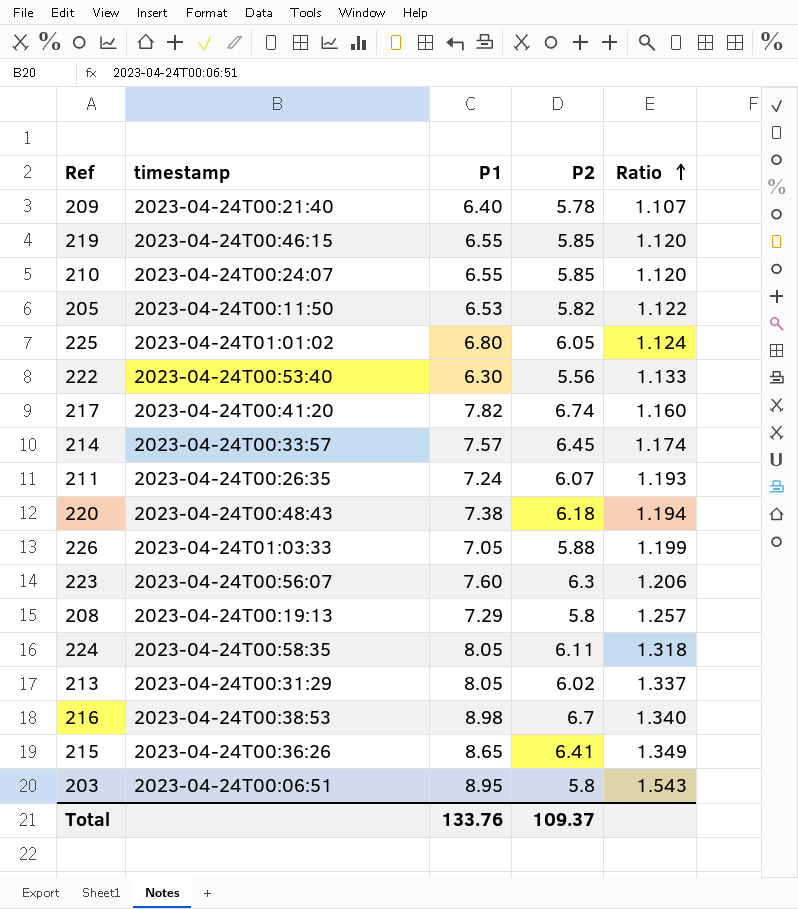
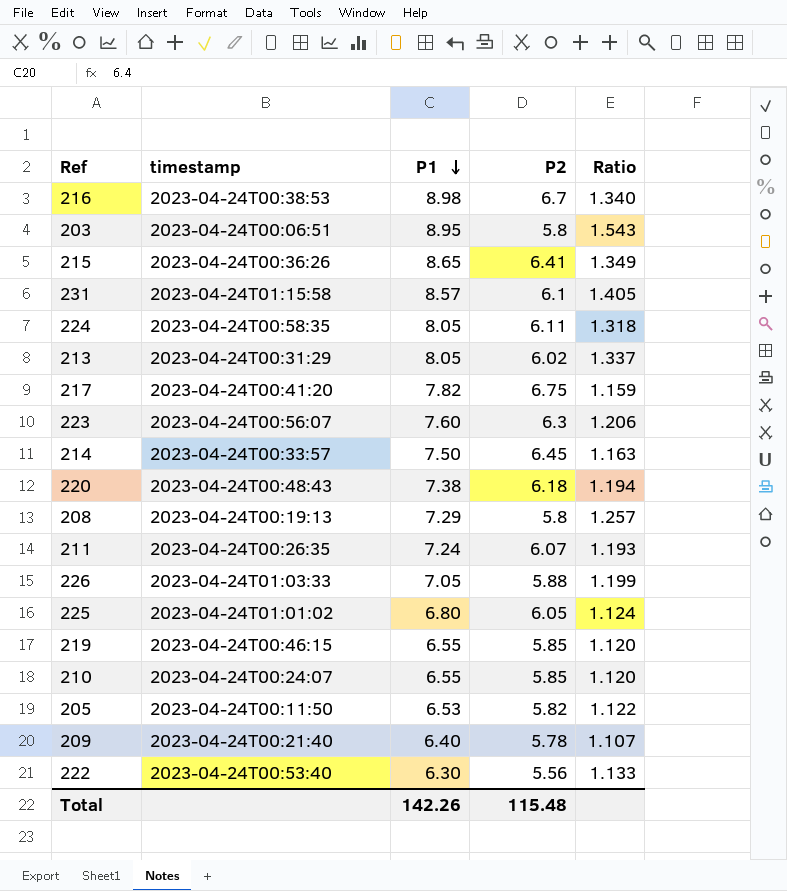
row order: Ratio ascending -> P1 descending
row 231: none -> 2023-04-24T01:15:58 | 8.57 | 6.1 | 1.405
217 | P2: 6.74 -> 6.75
217 | Ratio: 1.160 -> 1.159
214 | P1: 7.57 -> 7.50
214 | Ratio: 1.174 -> 1.163
Total | P1: 133.76 -> 142.26
Total | P2: 109.37 -> 115.48

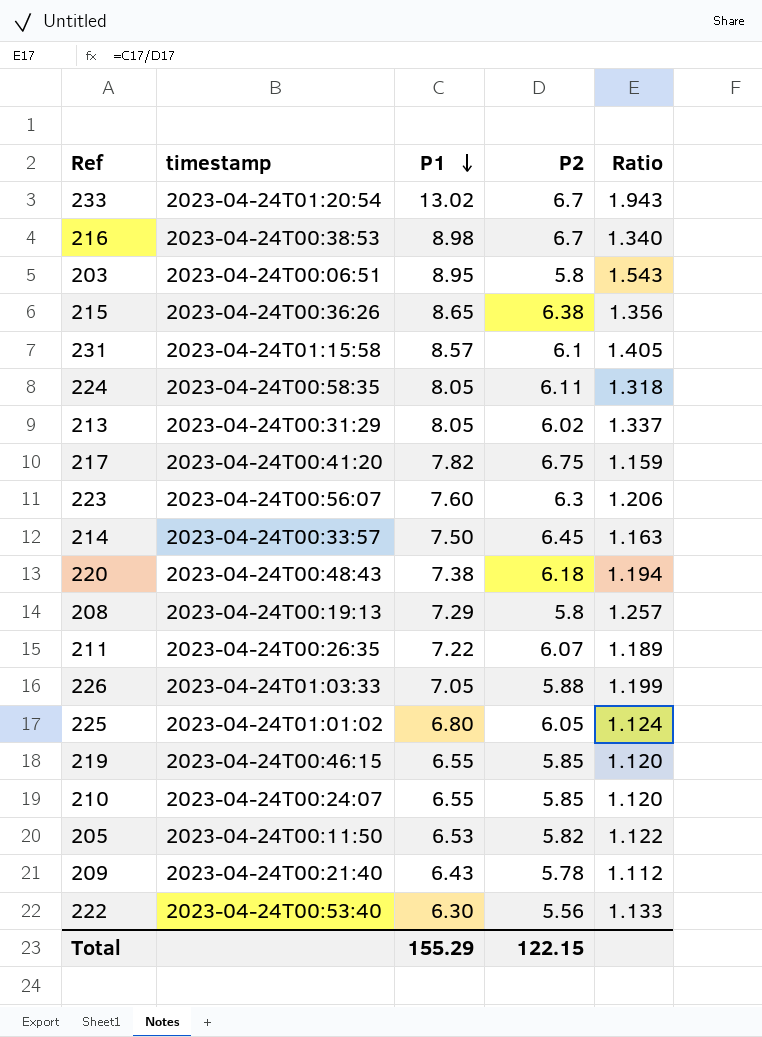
row 233: none -> 2023-04-24T01:20:54 | 13.02 | 6.7 | 1.943
215 | P2: 6.41 -> 6.38
215 | Ratio: 1.349 -> 1.356
211 | P1: 7.24 -> 7.22
211 | Ratio: 1.193 -> 1.189
209 | P1: 6.40 -> 6.43
209 | Ratio: 1.107 -> 1.112
Total | P1: 142.26 -> 155.29
Total | P2: 115.48 -> 122.15

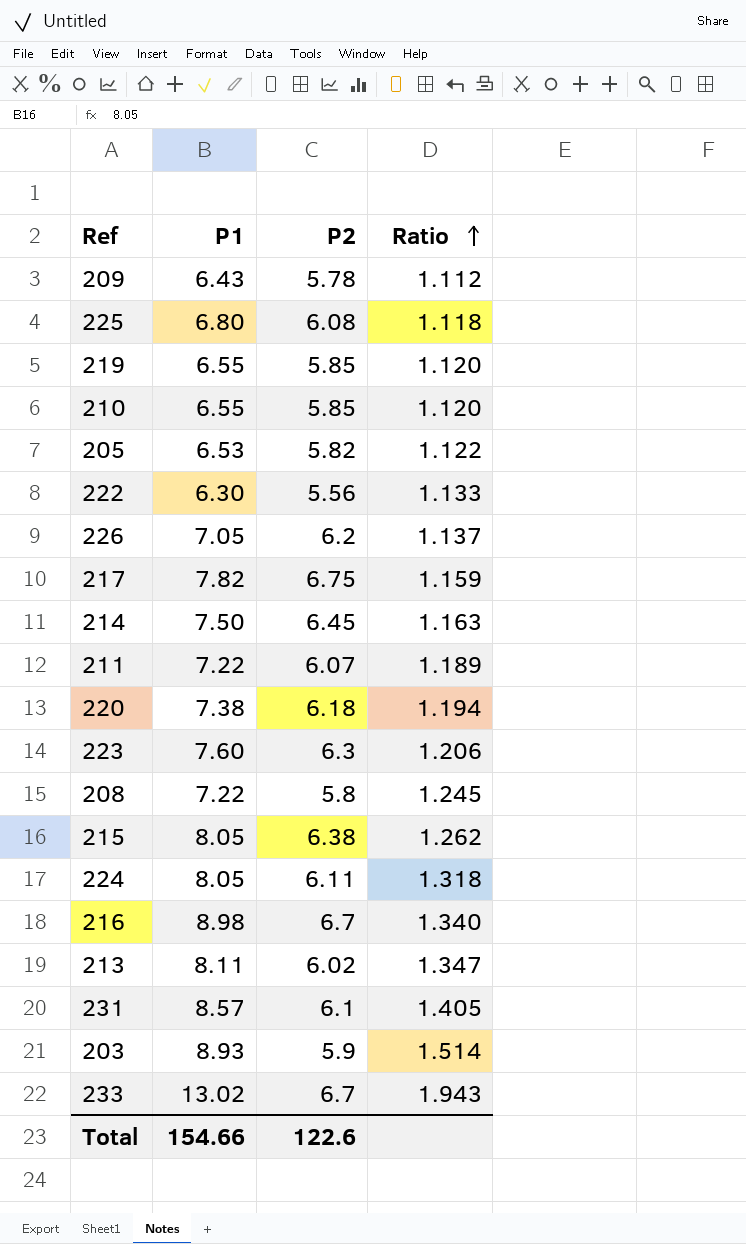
row order: P1 descending -> Ratio ascending
column timestamp | position: 2 -> none
225 | P2: 6.05 -> 6.08
225 | Ratio: 1.124 -> 1.118
226 | P2: 5.88 -> 6.2
226 | Ratio: 1.199 -> 1.137
208 | P1: 7.29 -> 7.22
208 | Ratio: 1.257 -> 1.245
215 | P1: 8.65 -> 8.05
215 | Ratio: 1.356 -> 1.262
213 | P1: 8.05 -> 8.11
213 | Ratio: 1.337 -> 1.347
203 | P1: 8.95 -> 8.93
203 | P2: 5.8 -> 5.9
203 | Ratio: 1.543 -> 1.514
Total | P1: 155.29 -> 154.66
Total | P2: 122.15 -> 122.6

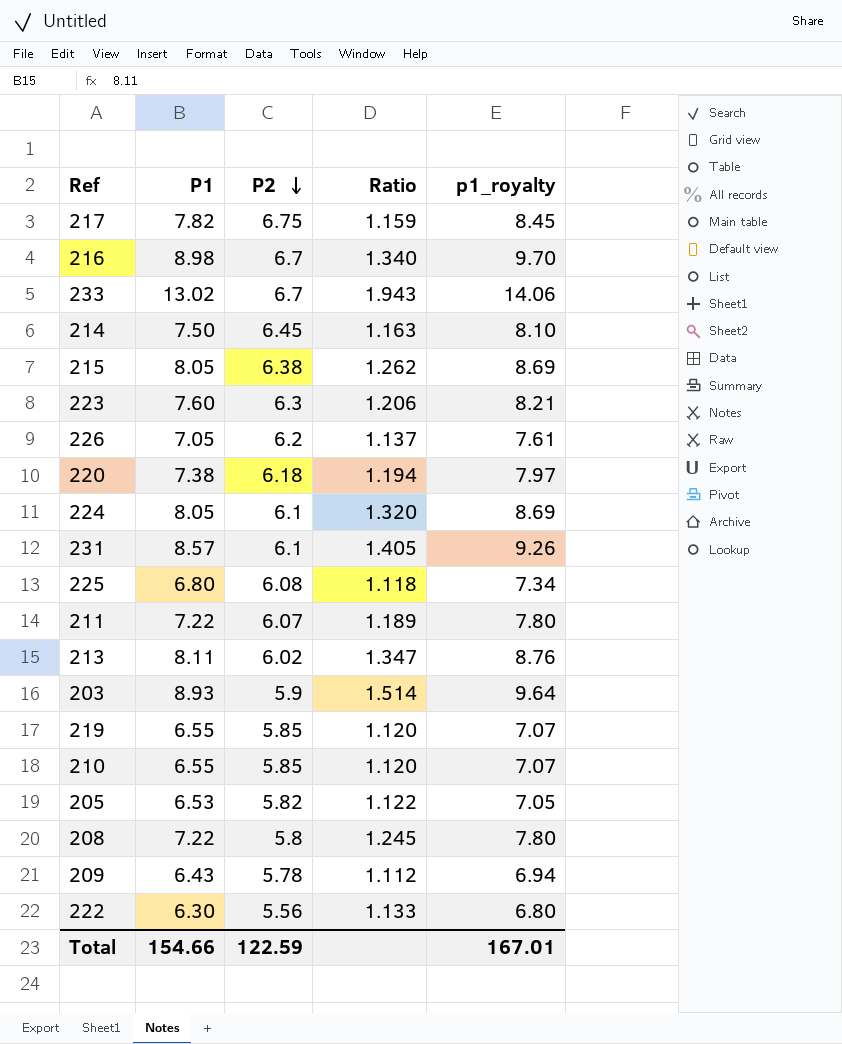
row order: Ratio ascending -> P2 descending
column p1_royalty | formula: none -> [P1] * 1.08
224 | P2: 6.11 -> 6.1
224 | Ratio: 1.318 -> 1.320
Total | P2: 122.6 -> 122.59

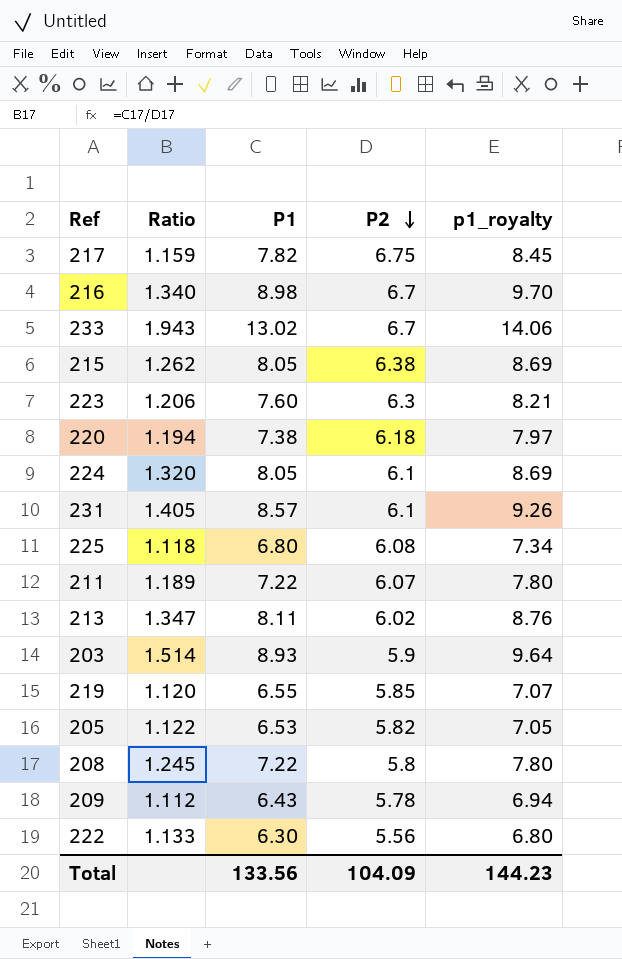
column Ratio | position: 4 -> 2
row 214: 7.50 | 6.45 | 1.163 | 8.10 -> none
row 226: 7.05 | 6.2 | 1.137 | 7.61 -> none
row 210: 6.55 | 5.85 | 1.120 | 7.07 -> none
Total | P1: 154.66 -> 133.56
Total | P2: 122.59 -> 104.09
Total | p1_royalty: 167.01 -> 144.23

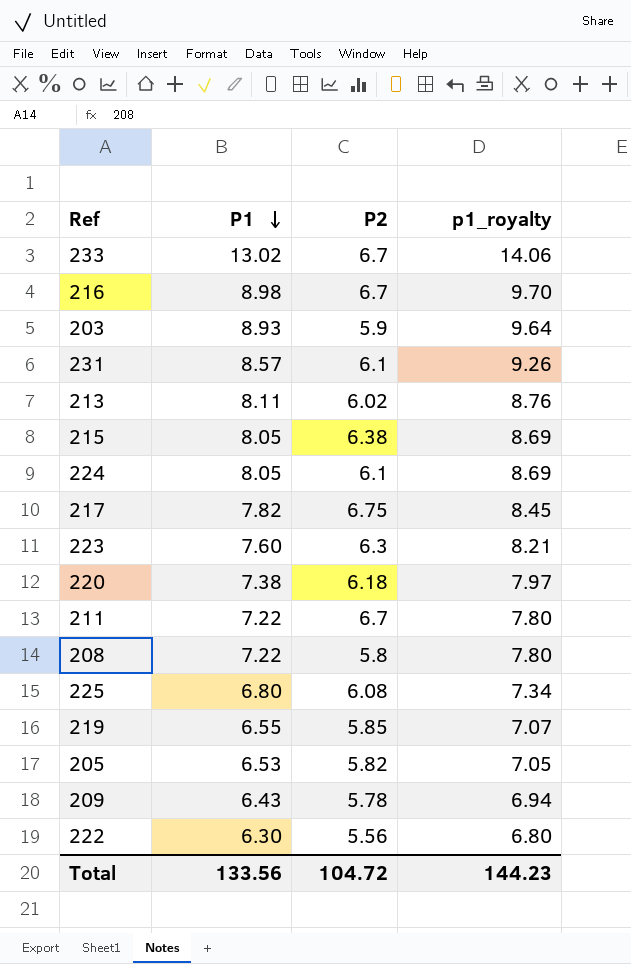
row order: P2 descending -> P1 descending
column Ratio | formula: [P1] / [P2] -> none
211 | P2: 6.07 -> 6.7
Total | P2: 104.09 -> 104.72

